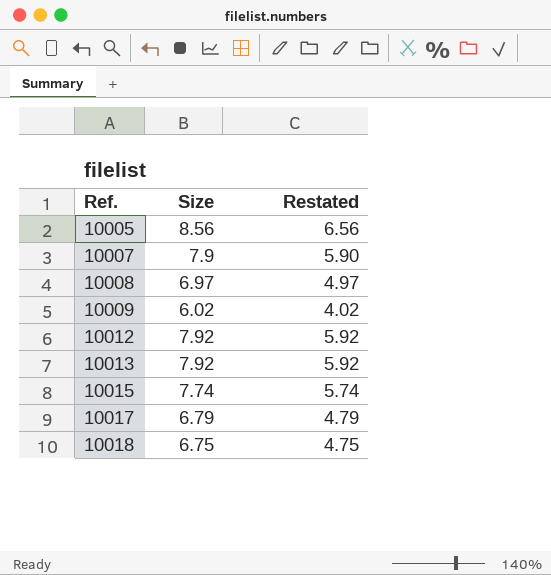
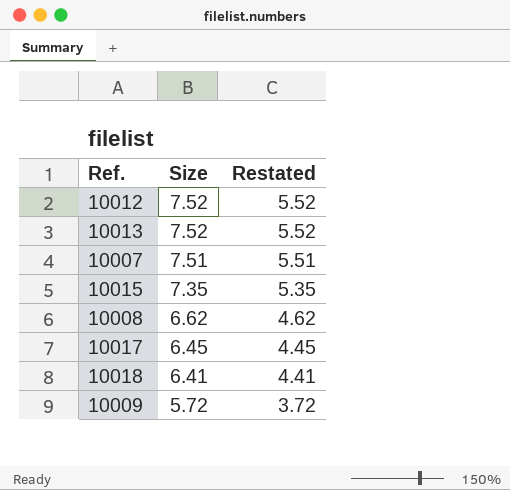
row order: Ref. ascending -> Size descending
row 10005: 8.56 | 6.56 -> none
10012 | Size: 7.92 -> 7.52
10012 | Restated: 5.92 -> 5.52
10013 | Size: 7.92 -> 7.52
10013 | Restated: 5.92 -> 5.52
10007 | Size: 7.9 -> 7.51
10007 | Restated: 5.90 -> 5.51
10015 | Size: 7.74 -> 7.35
10015 | Restated: 5.74 -> 5.35
10008 | Size: 6.97 -> 6.62
10008 | Restated: 4.97 -> 4.62
10017 | Size: 6.79 -> 6.45
10017 | Restated: 4.79 -> 4.45
10018 | Size: 6.75 -> 6.41
10018 | Restated: 4.75 -> 4.41
10009 | Size: 6.02 -> 5.72
10009 | Restated: 4.02 -> 3.72

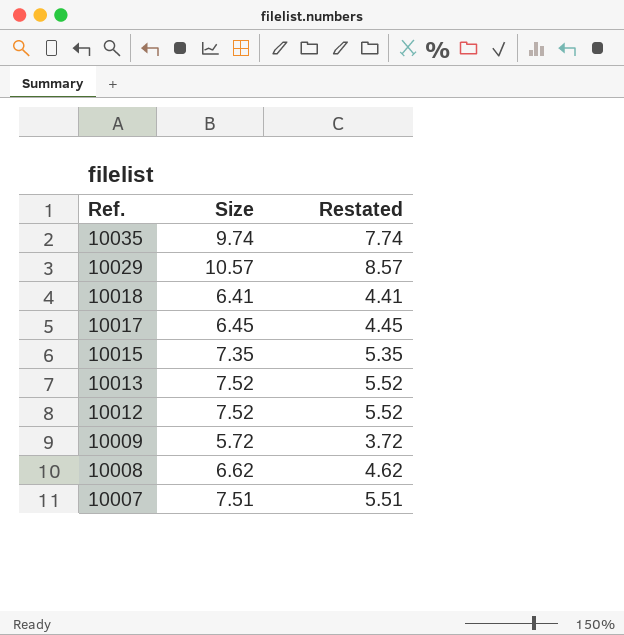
row order: Size descending -> Ref. descending
row 10035: none -> 9.74 | 7.74
row 10029: none -> 10.57 | 8.57

